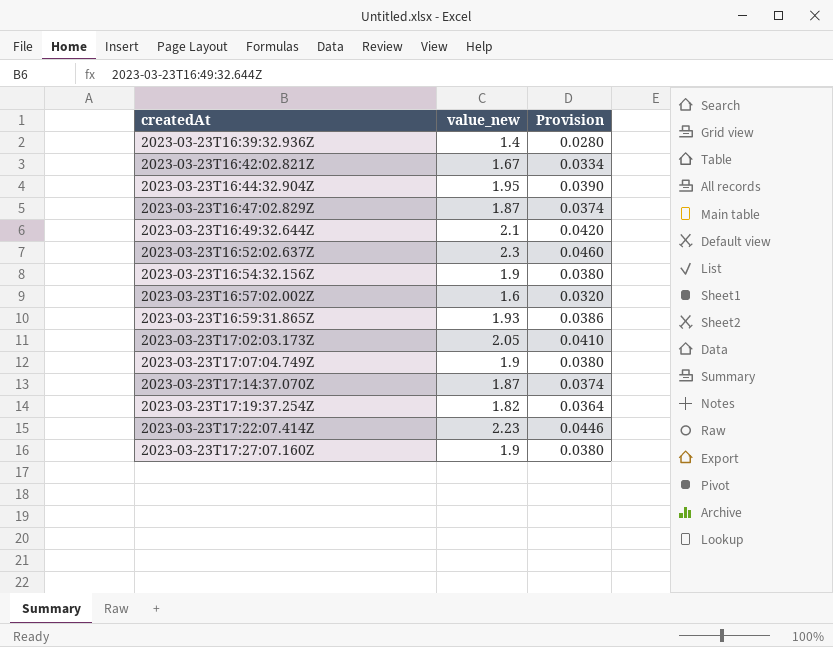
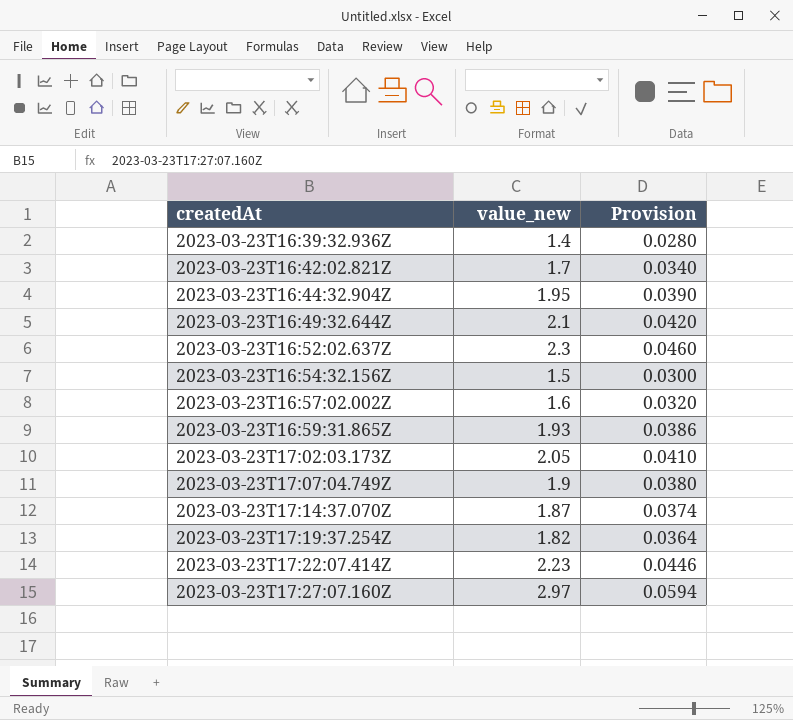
row 2023-03-23T16:47:02.829Z: 1.87 | 0.0374 -> none
2023-03-23T16:42:02.821Z | value_new: 1.67 -> 1.7
2023-03-23T16:42:02.821Z | Provision: 0.0334 -> 0.0340
2023-03-23T16:54:32.156Z | value_new: 1.9 -> 1.5
2023-03-23T16:54:32.156Z | Provision: 0.0380 -> 0.0300
2023-03-23T17:27:07.160Z | value_new: 1.9 -> 2.97
2023-03-23T17:27:07.160Z | Provision: 0.0380 -> 0.0594

